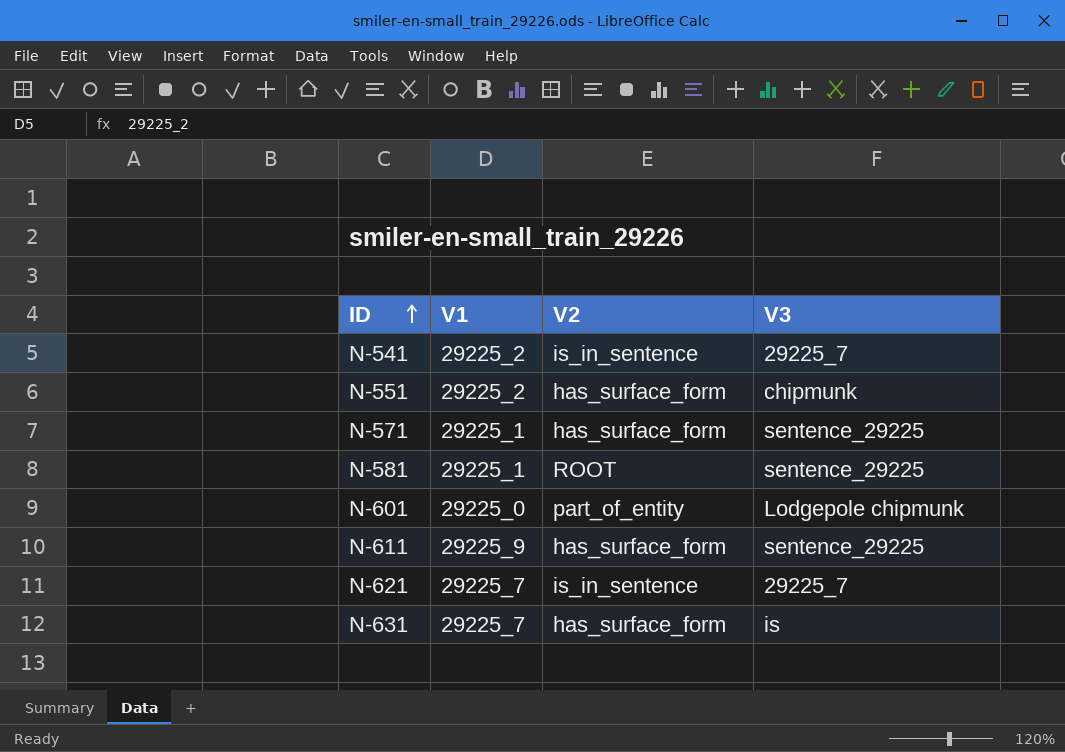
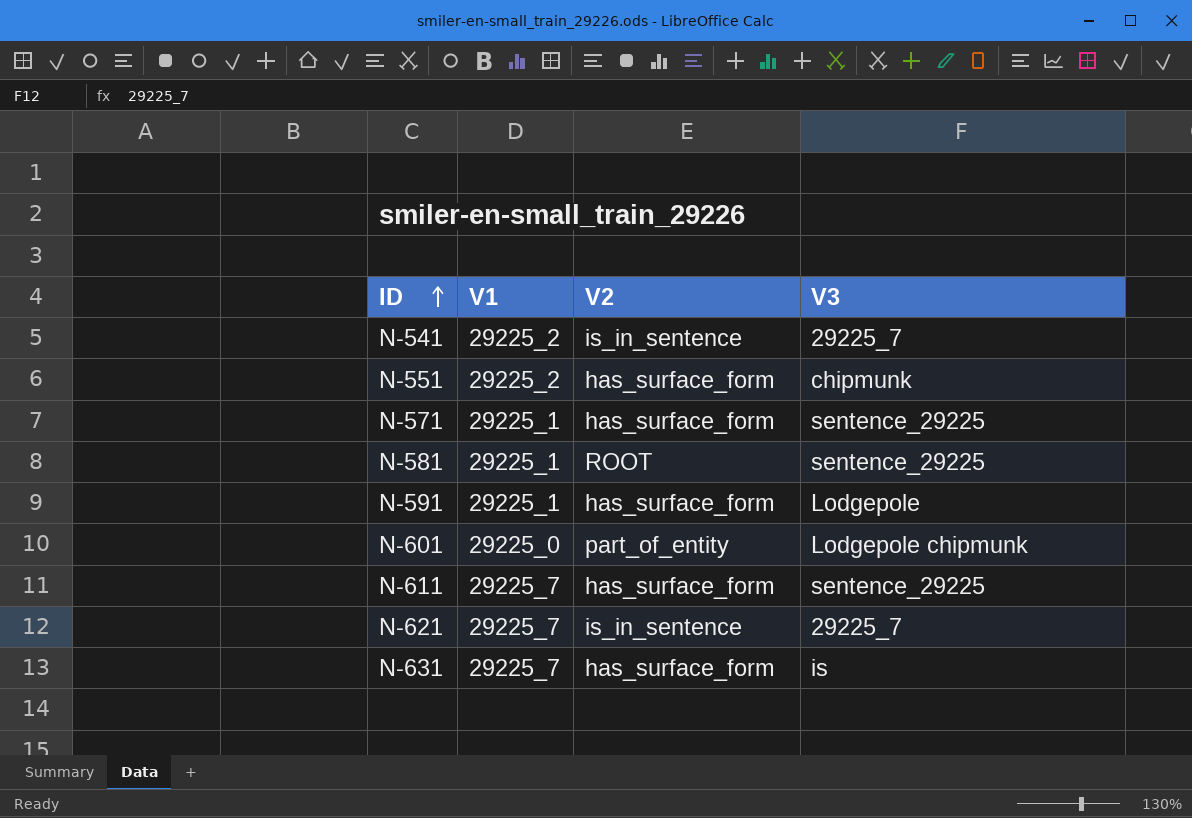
row N-591: none -> 29225_1 | has_surface_form | Lodgepole
N-611 | V1: 29225_9 -> 29225_7

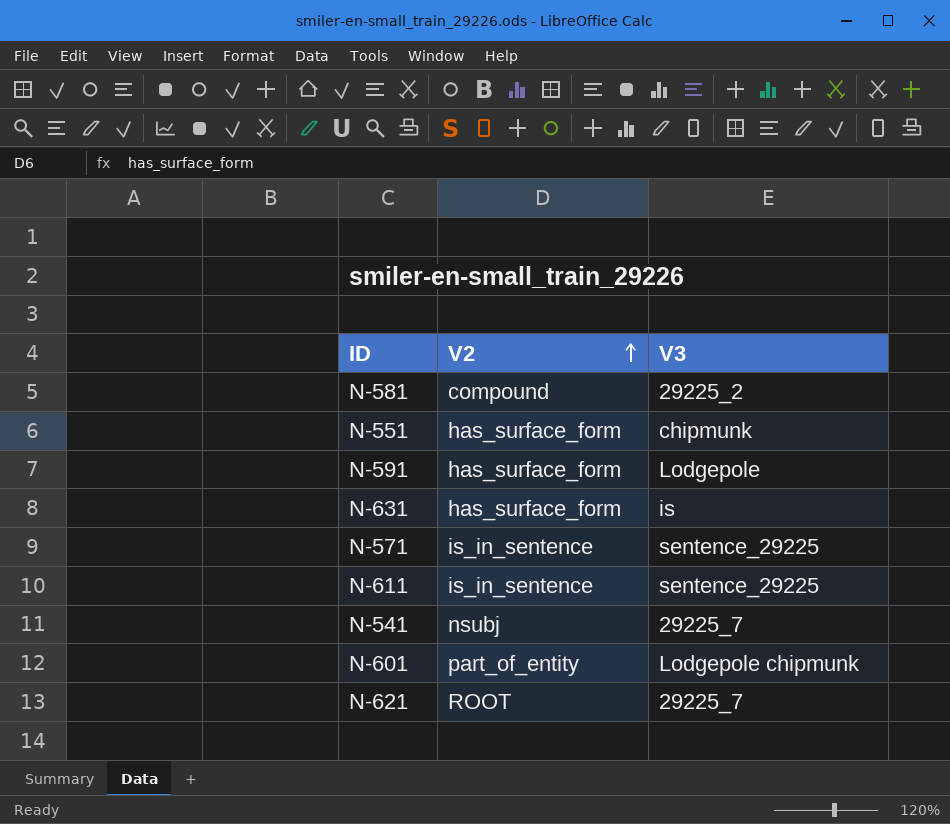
row order: ID ascending -> V2 ascending
column V1 | position: 2 -> none
N-581 | V2: ROOT -> compound
N-581 | V3: sentence_29225 -> 29225_2
N-571 | V2: has_surface_form -> is_in_sentence
N-611 | V2: has_surface_form -> is_in_sentence
N-541 | V2: is_in_sentence -> nsubj
N-621 | V2: is_in_sentence -> ROOT

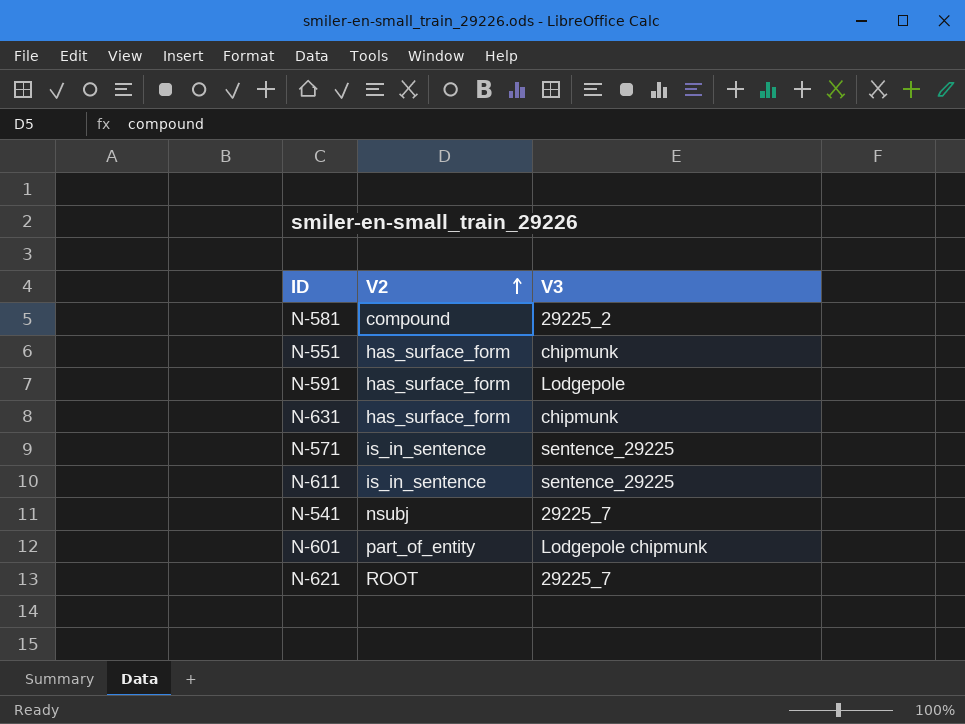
N-631 | V3: is -> chipmunk

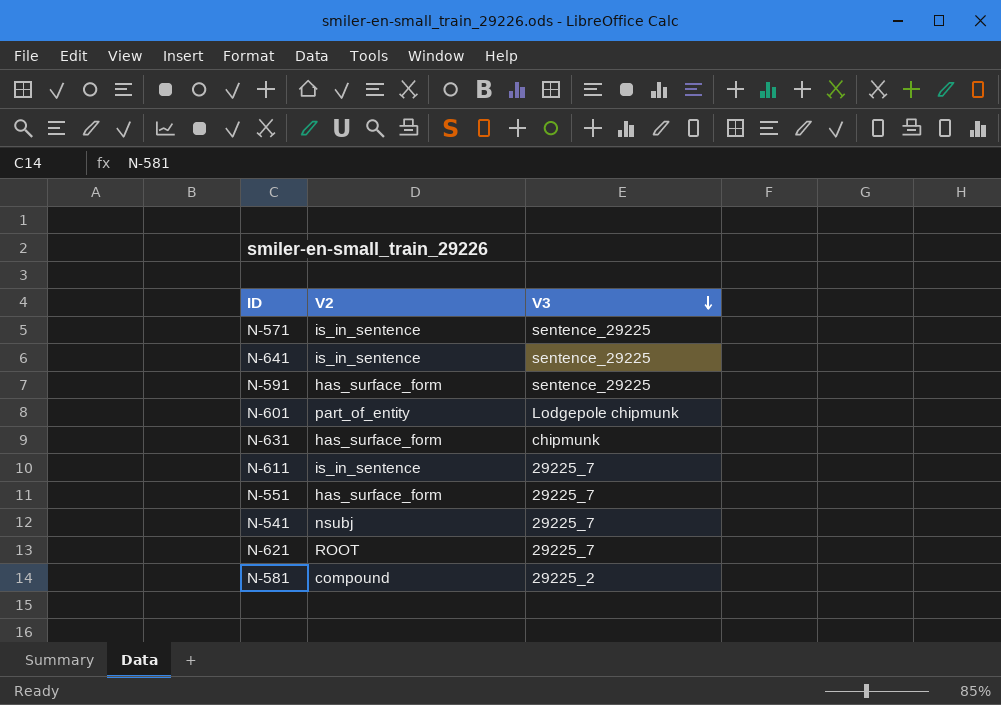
row order: V2 ascending -> V3 descending
row N-641: none -> is_in_sentence | sentence_29225
N-591 | V3: Lodgepole -> sentence_29225
N-611 | V3: sentence_29225 -> 29225_7
N-551 | V3: chipmunk -> 29225_7

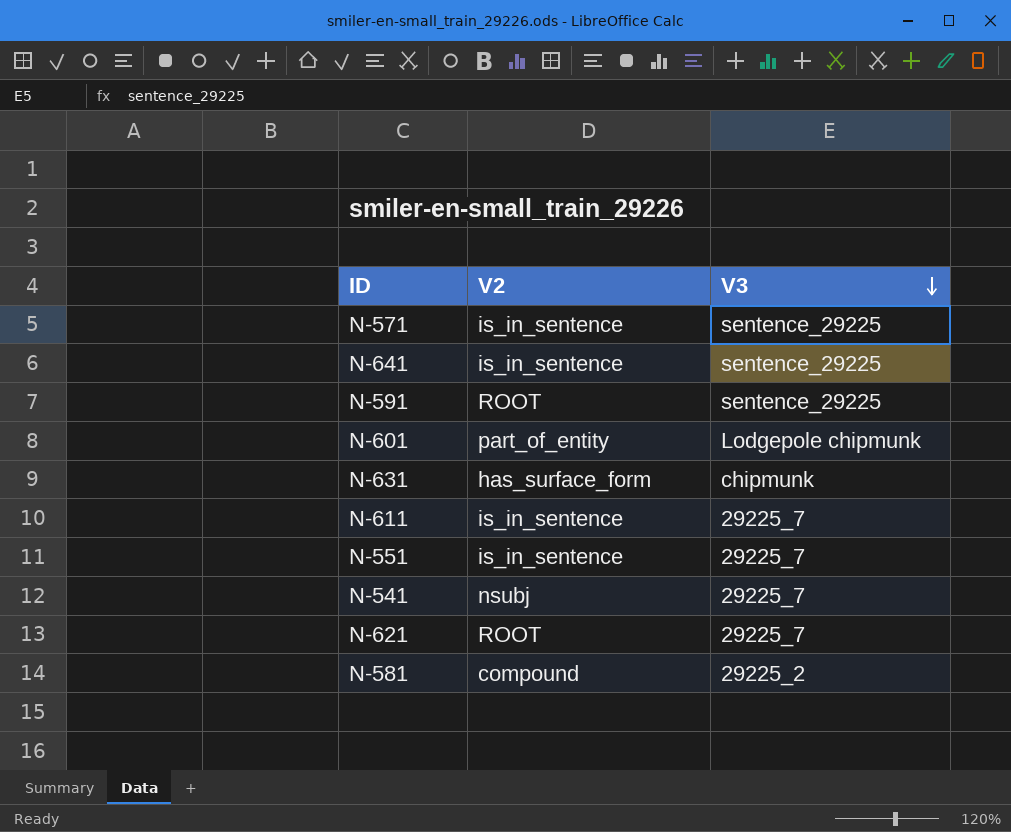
N-591 | V2: has_surface_form -> ROOT
N-551 | V2: has_surface_form -> is_in_sentence

